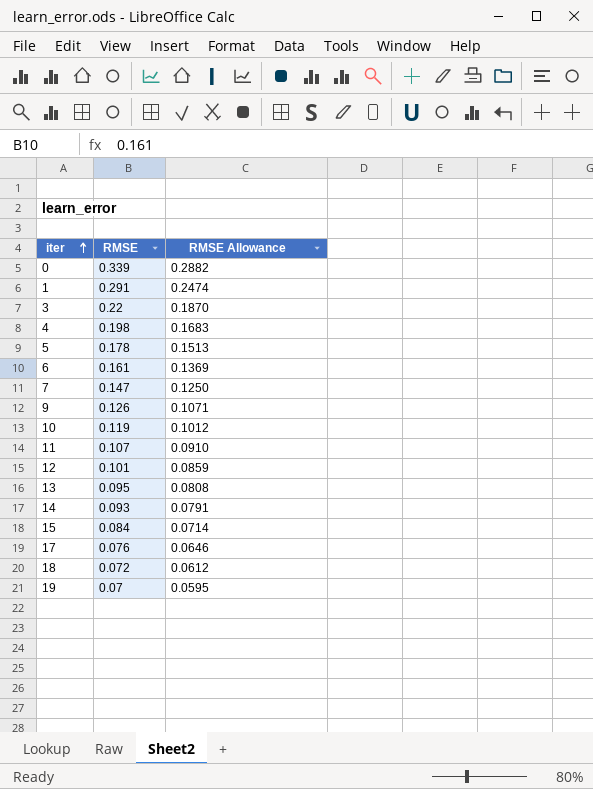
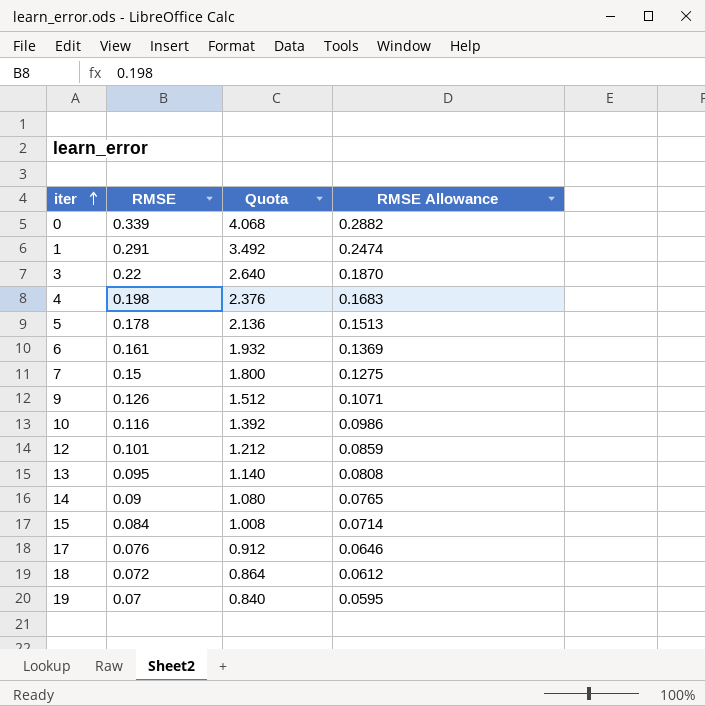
column Quota | formula: none -> [RMSE] * 12
row 11: 0.107 | 0.0910 -> none
7 | RMSE: 0.147 -> 0.15
7 | RMSE Allowance: 0.1250 -> 0.1275
10 | RMSE: 0.119 -> 0.116
10 | RMSE Allowance: 0.1012 -> 0.0986
14 | RMSE: 0.093 -> 0.09
14 | RMSE Allowance: 0.0791 -> 0.0765

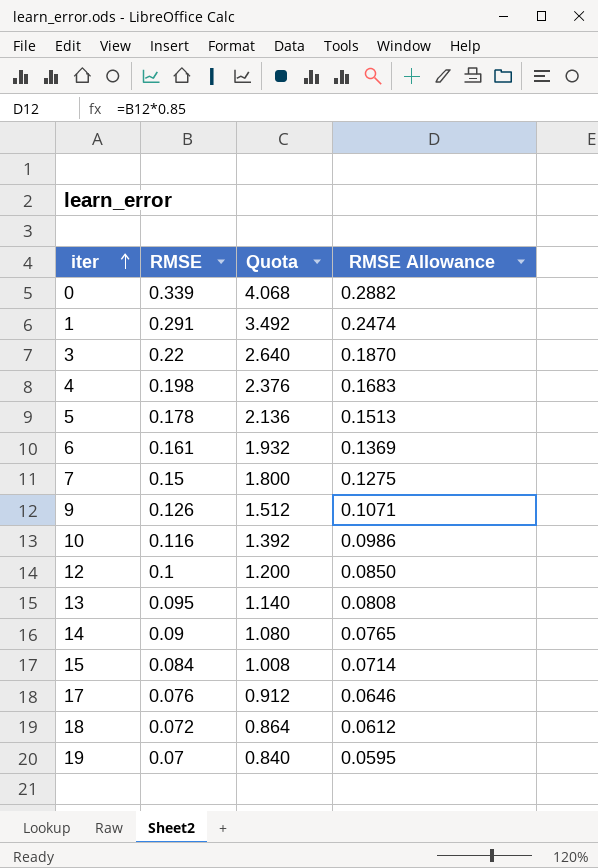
12 | RMSE: 0.101 -> 0.1
12 | Quota: 1.212 -> 1.200
12 | RMSE Allowance: 0.0859 -> 0.0850

